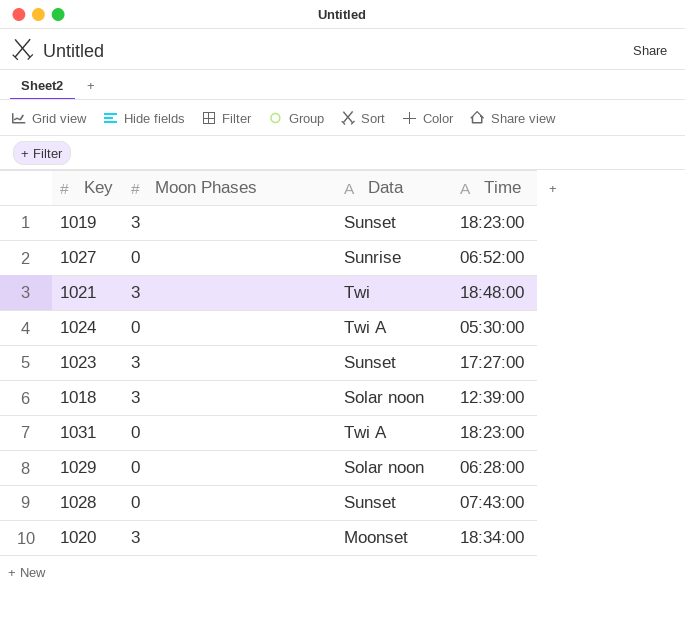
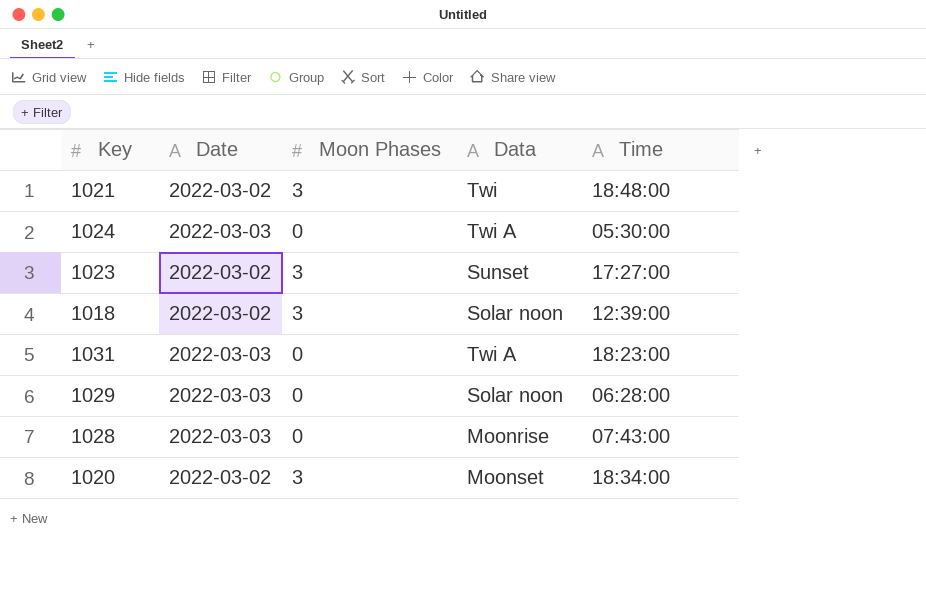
column Date | position: none -> 2
row 1019: 3 | Sunset | 18:23:00 -> none
row 1027: 0 | Sunrise | 06:52:00 -> none
1028 | Data: Sunset -> Moonrise

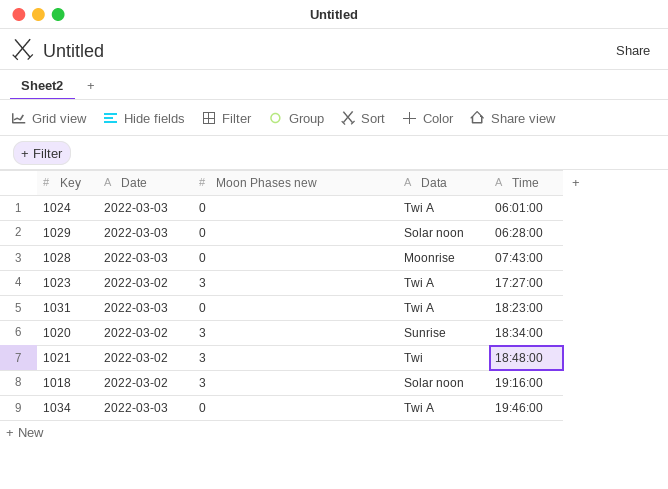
row order: none -> Time ascending
column name: Moon Phases -> Moon Phases new
1024 | Time: 05:30:00 -> 06:01:00
1023 | Data: Sunset -> Twi A
1020 | Data: Moonset -> Sunrise
1018 | Time: 12:39:00 -> 19:16:00
row 1034: none -> 2022-03-03 | 0 | Twi A | 19:46:00

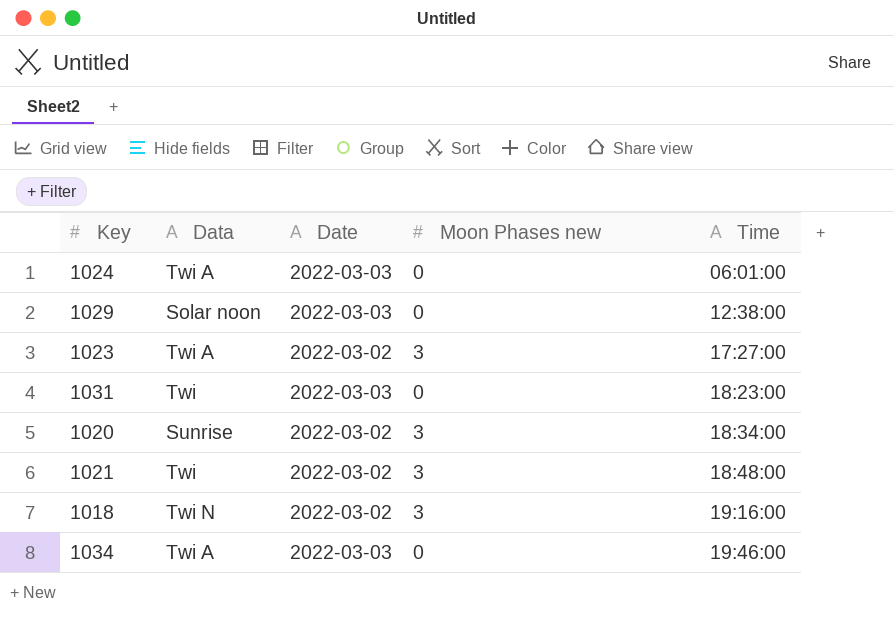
column Data | position: 4 -> 2
row 1028: 2022-03-03 | 0 | Moonrise | 07:43:00 -> none
1029 | Time: 06:28:00 -> 12:38:00
1031 | Data: Twi A -> Twi
1018 | Data: Solar noon -> Twi N

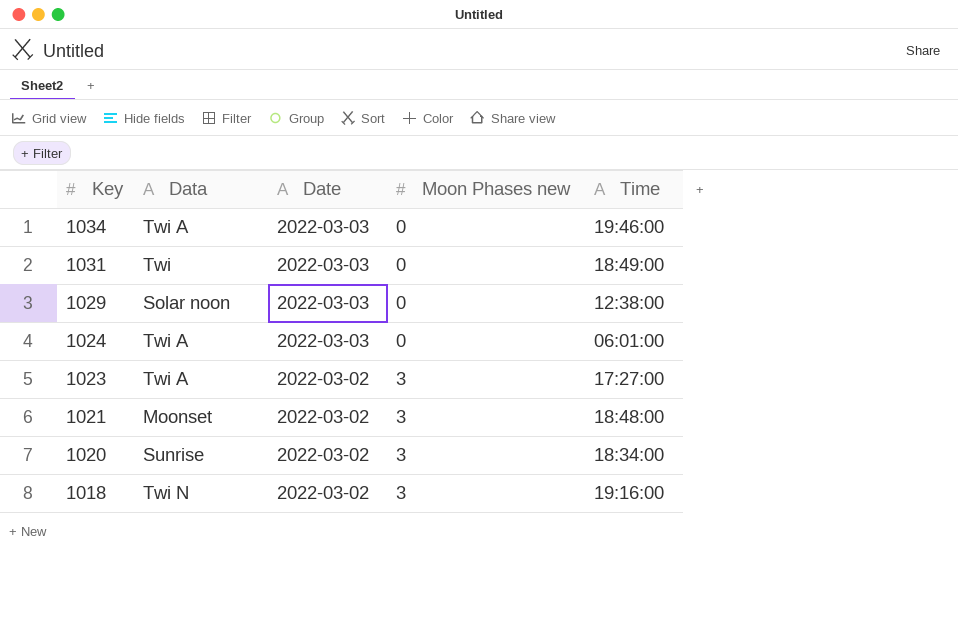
row order: Time ascending -> Key descending
1031 | Time: 18:23:00 -> 18:49:00
1021 | Data: Twi -> Moonset

